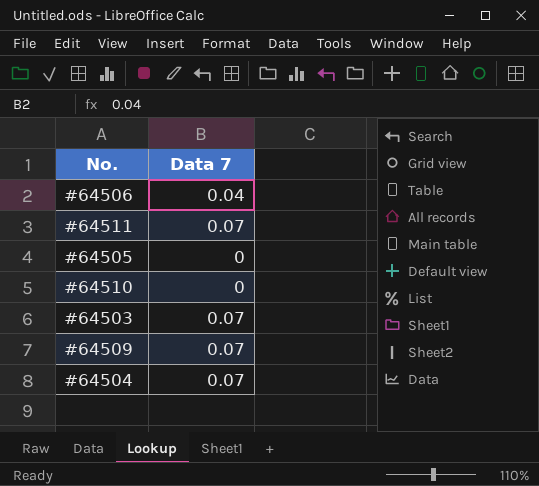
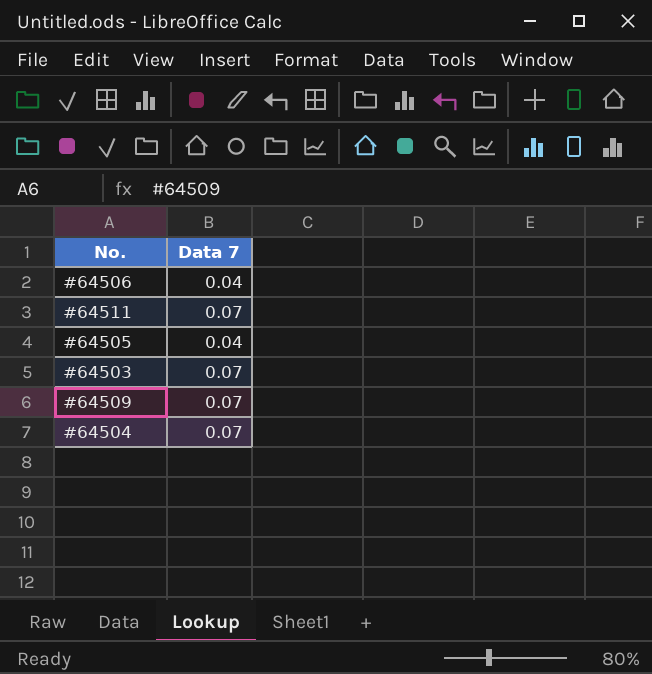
row #64510: 0 -> none
#64505 | Data 7: 0 -> 0.04

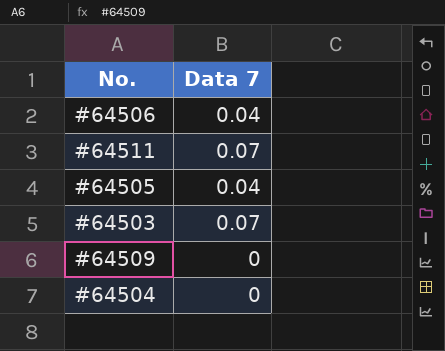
#64509 | Data 7: 0.07 -> 0
#64504 | Data 7: 0.07 -> 0

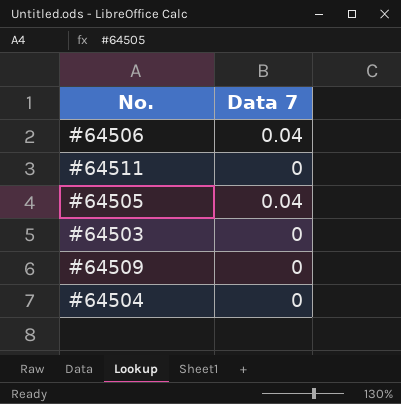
#64511 | Data 7: 0.07 -> 0
#64503 | Data 7: 0.07 -> 0

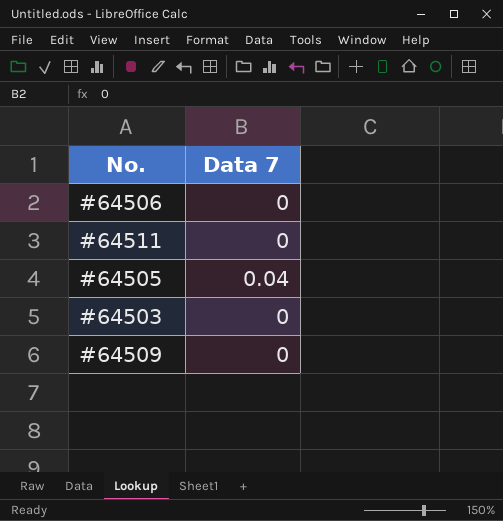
row #64504: 0 -> none
#64506 | Data 7: 0.04 -> 0

